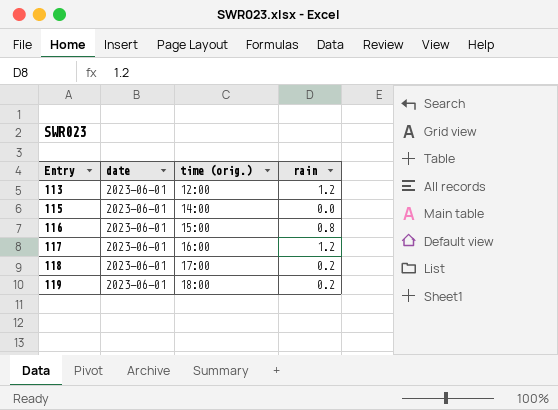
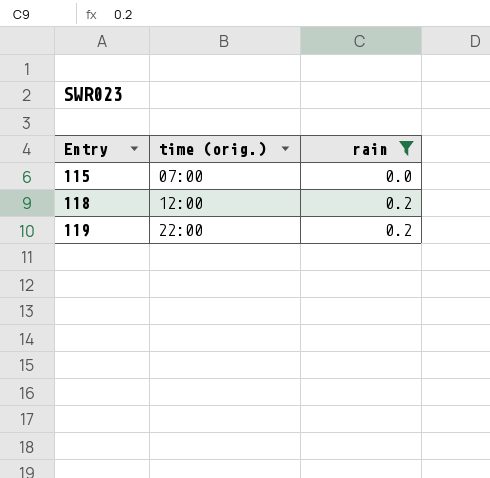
filter: none -> rain <= 0.2
column date | position: 2 -> none
115 | time (orig.): 14:00 -> 07:00
118 | time (orig.): 17:00 -> 12:00
119 | time (orig.): 18:00 -> 22:00

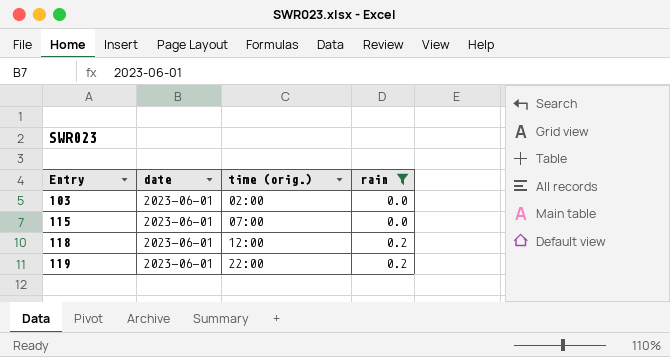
column date | position: none -> 2
row 103: none -> 2023-06-01 | 02:00 | 0.0

